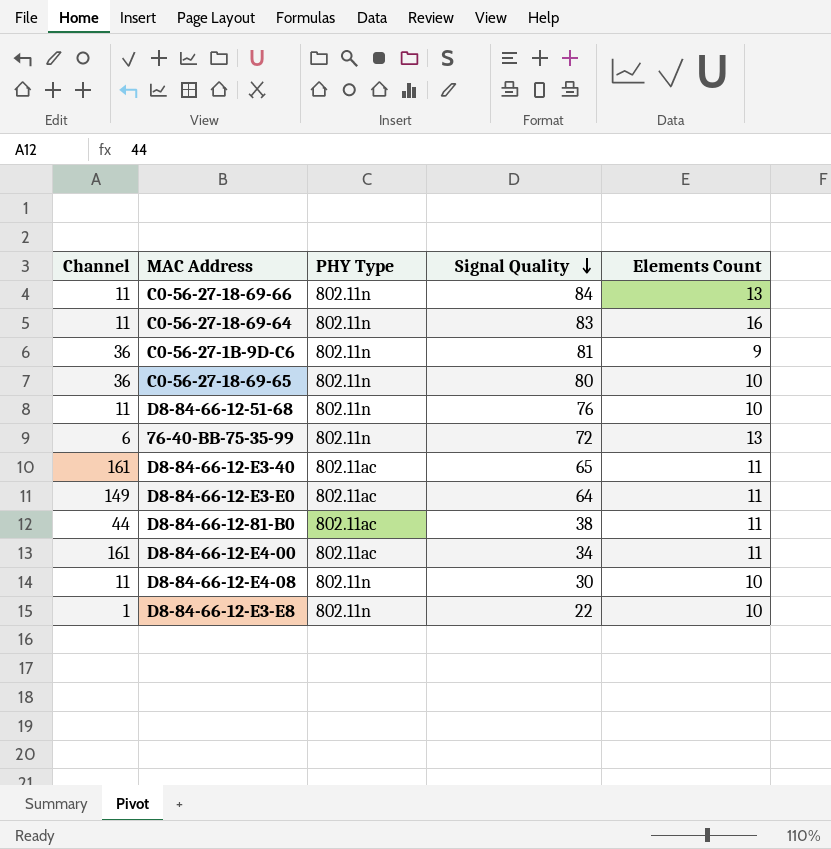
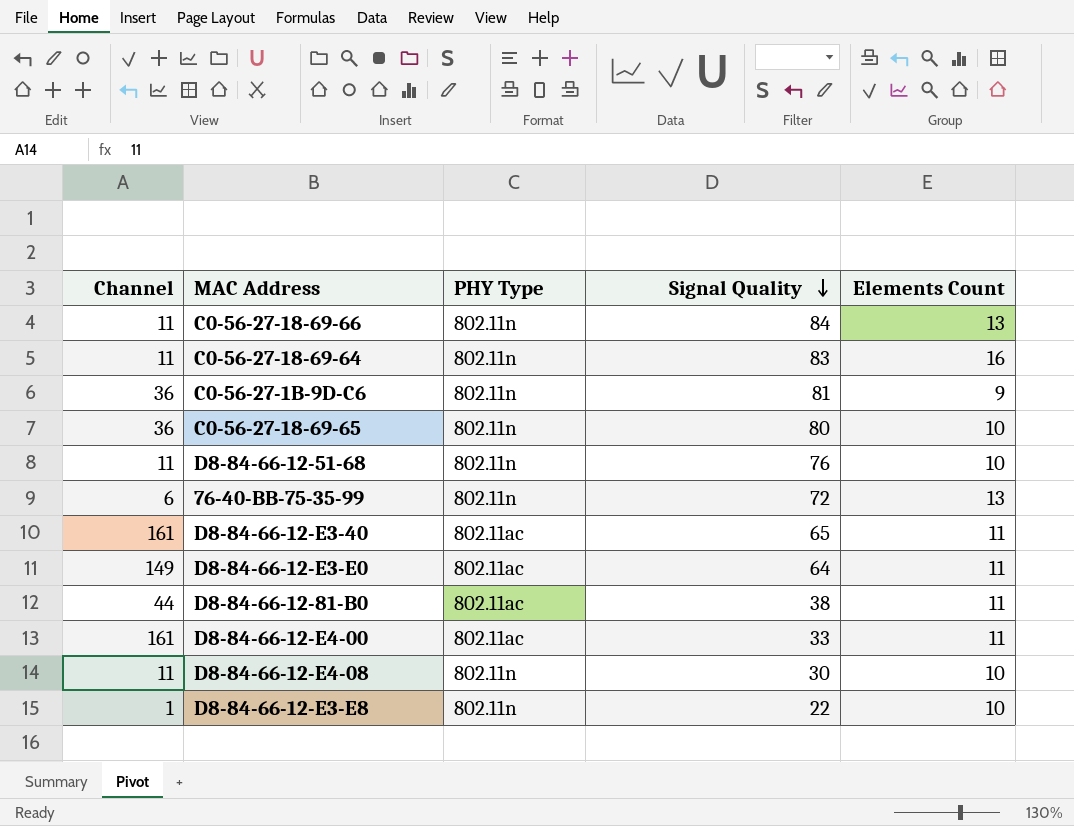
D8-84-66-12-E4-00 | Signal Quality: 34 -> 33

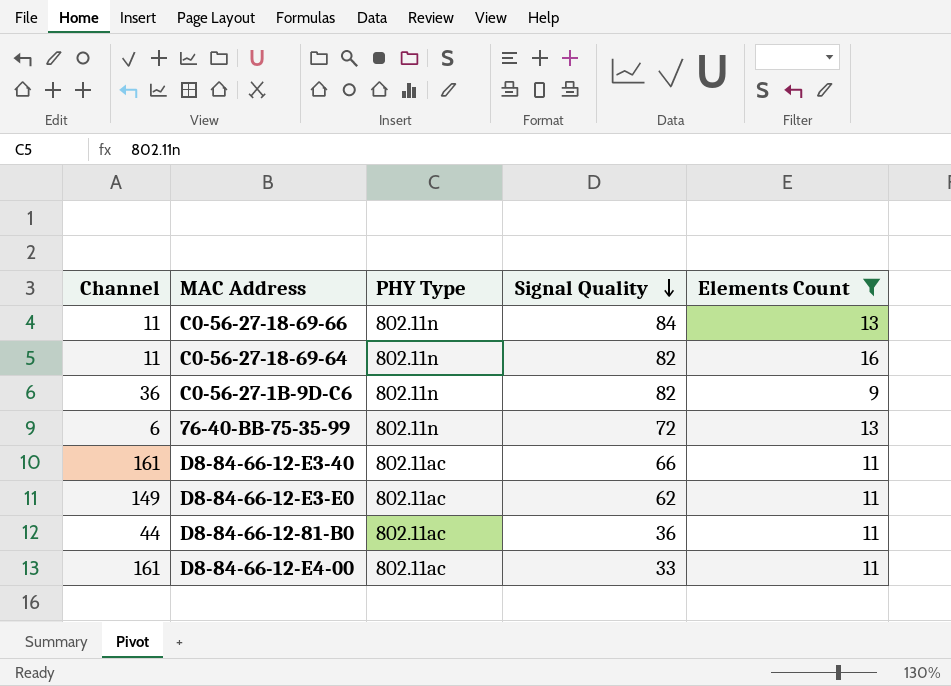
filter: none -> Elements Count != 10
C0-56-27-18-69-64 | Signal Quality: 83 -> 82
C0-56-27-1B-9D-C6 | Signal Quality: 81 -> 82
D8-84-66-12-E3-40 | Signal Quality: 65 -> 66
D8-84-66-12-E3-E0 | Signal Quality: 64 -> 62
D8-84-66-12-81-B0 | Signal Quality: 38 -> 36

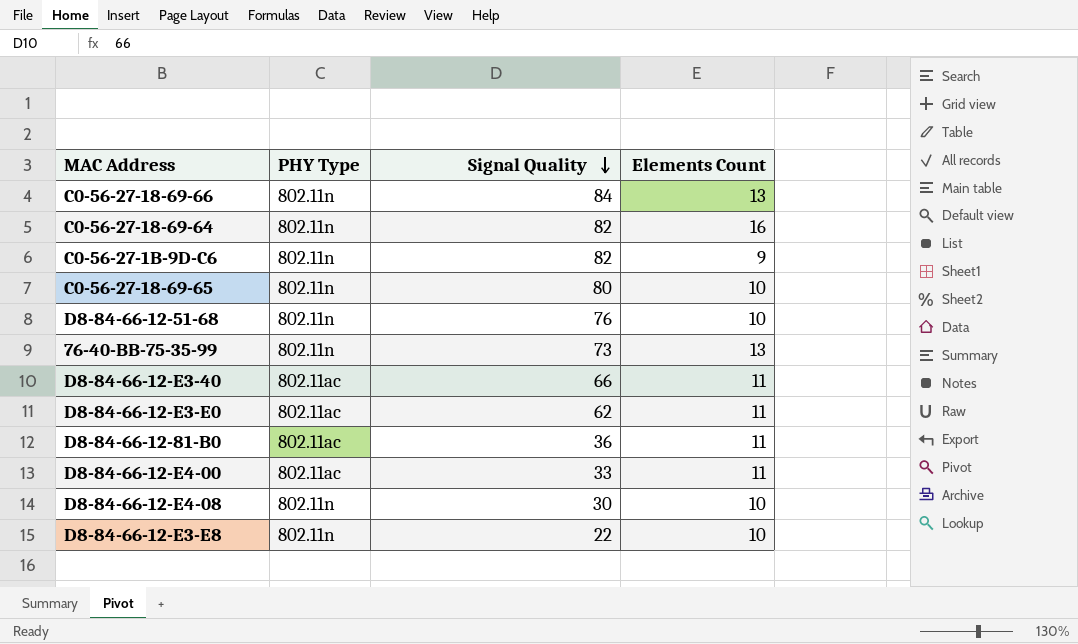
filter: Elements Count != 10 -> none
column Channel | position: 1 -> none
76-40-BB-75-35-99 | Signal Quality: 72 -> 73

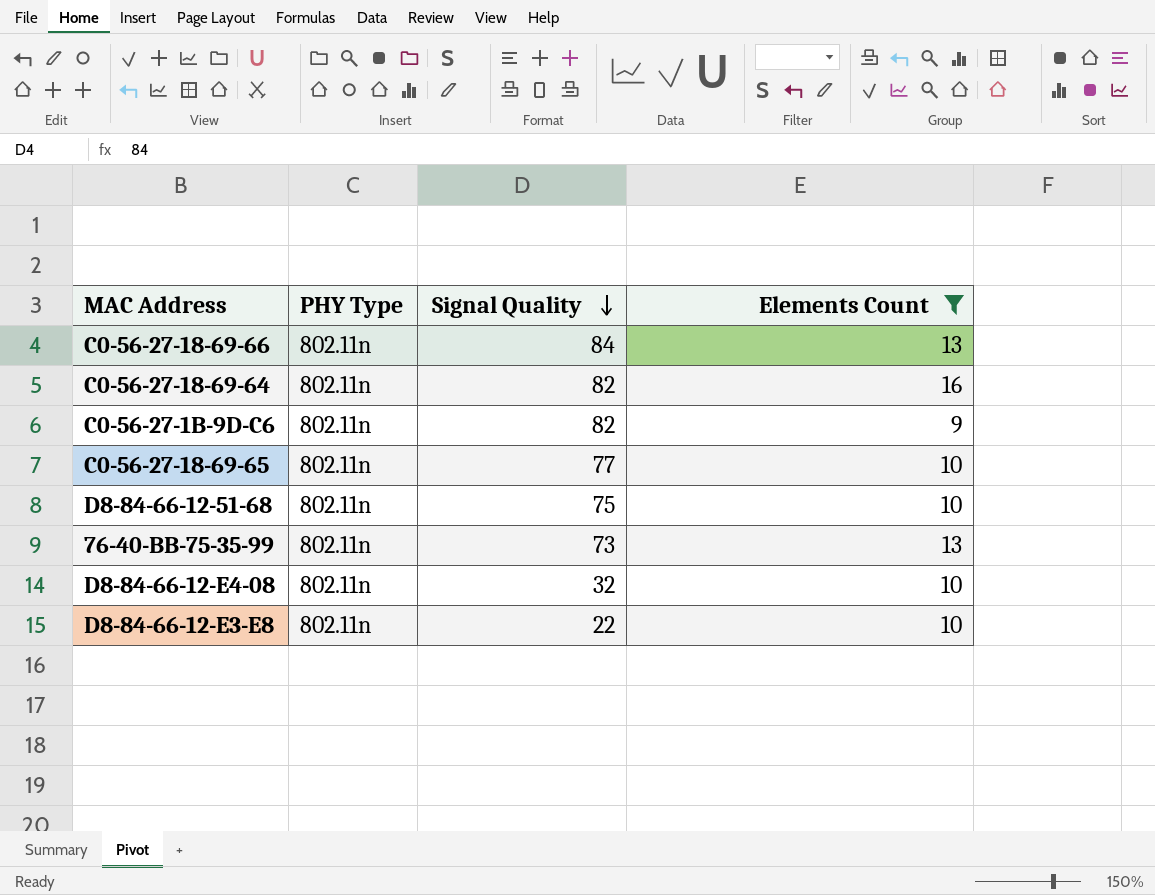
filter: none -> Elements Count != 11
C0-56-27-18-69-65 | Signal Quality: 80 -> 77
D8-84-66-12-51-68 | Signal Quality: 76 -> 75
D8-84-66-12-E4-08 | Signal Quality: 30 -> 32

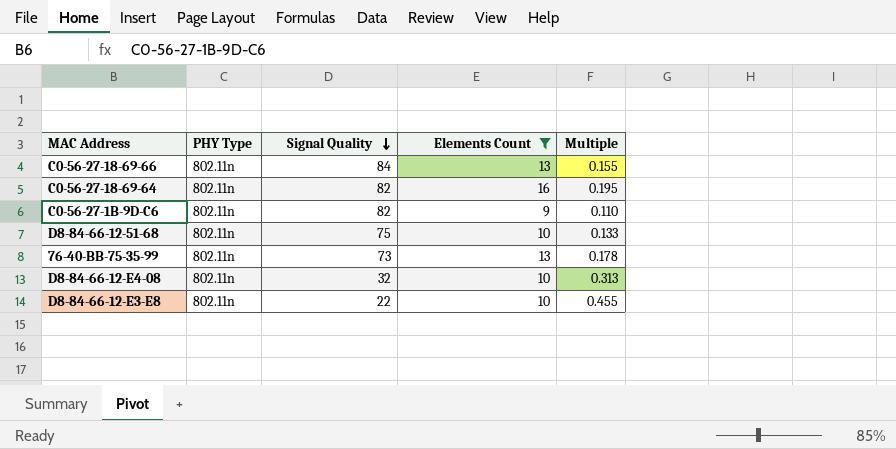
column Multiple | formula: none -> [Elements Count] / [Signal Quality]
row C0-56-27-18-69-65: 802.11n | 77 | 10 -> none

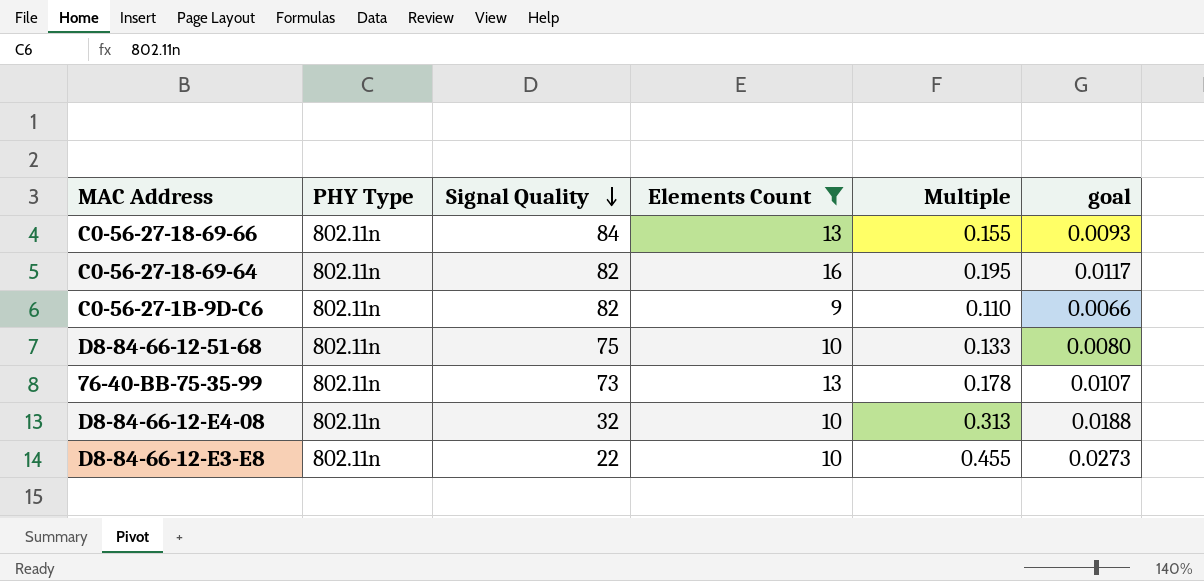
column goal | formula: none -> [Multiple] * 0.06

